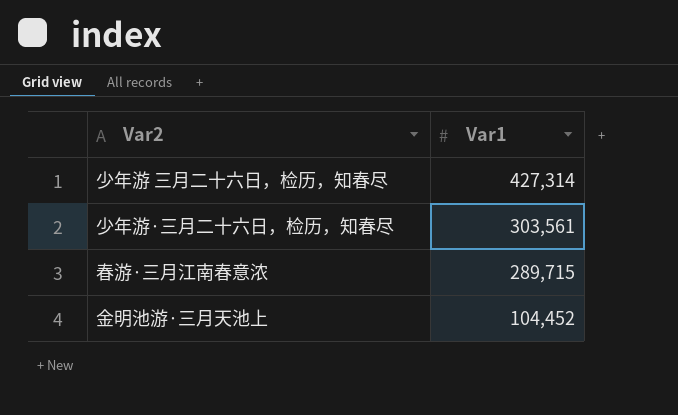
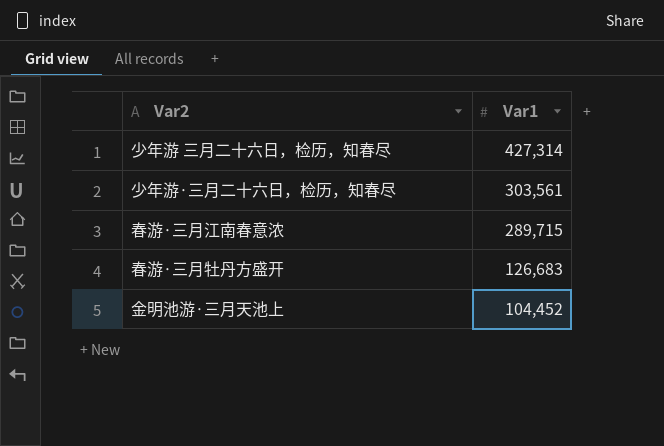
row 春游·三月牡丹方盛开: none -> 126,683

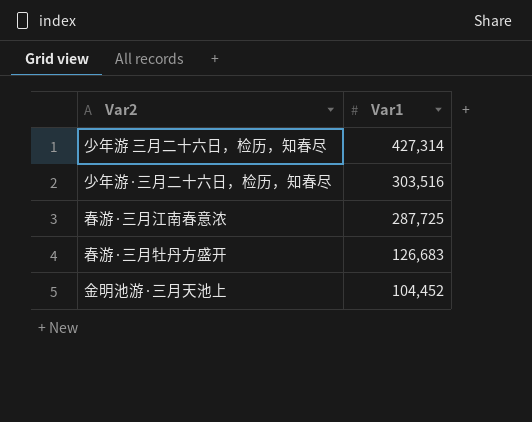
少年游·三月二十六日，检历，知春尽 | Var1: 303,561 -> 303,516
春游·三月江南春意浓 | Var1: 289,715 -> 287,725

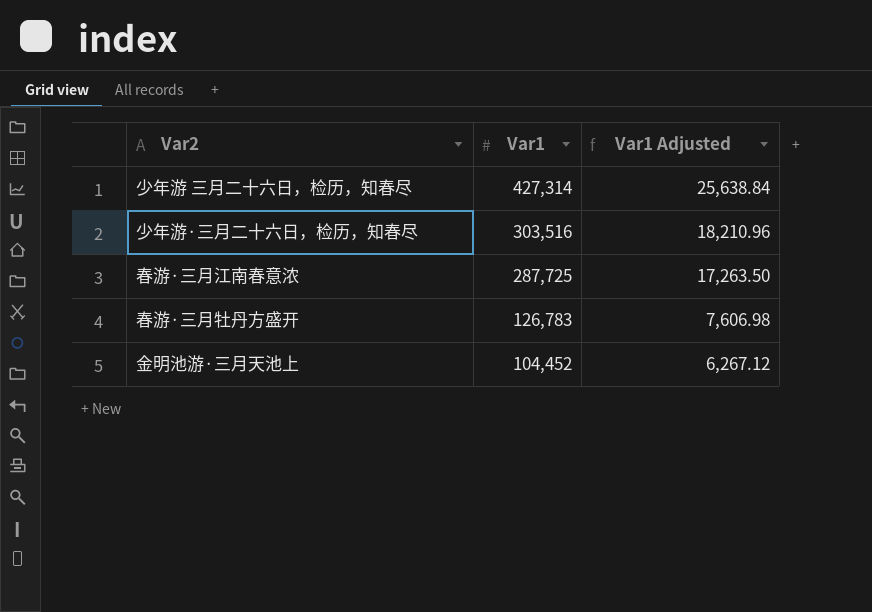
column Var1 Adjusted | formula: none -> [Var1] * 0.06
春游·三月牡丹方盛开 | Var1: 126,683 -> 126,783

